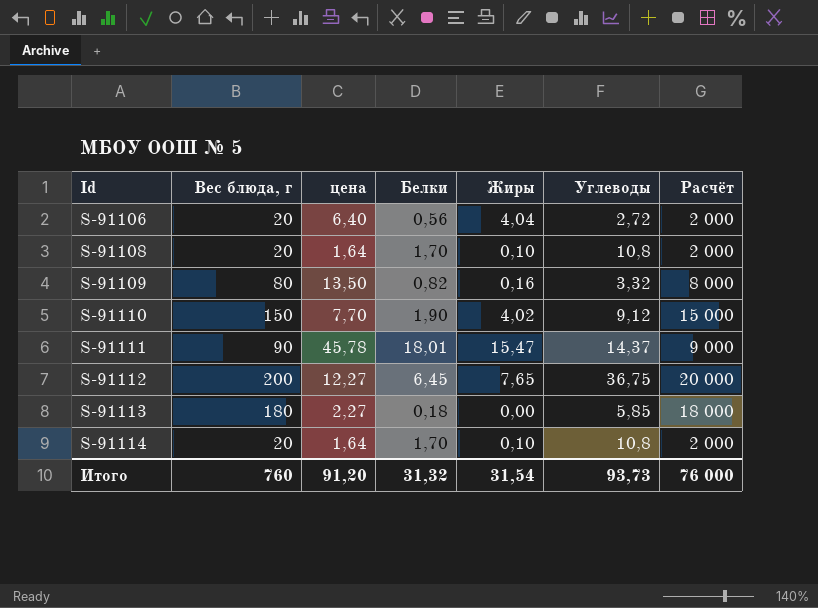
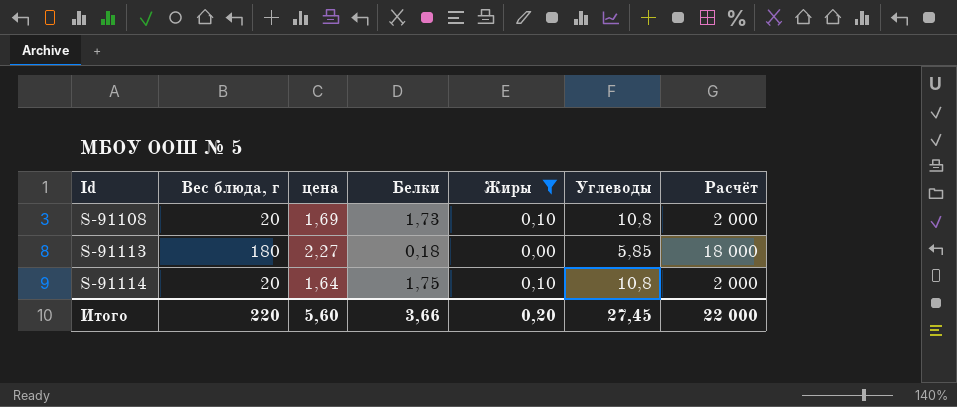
filter: none -> Жиры <= 0,10
S-91108 | цена: 1,64 -> 1,69
S-91108 | Белки: 1,70 -> 1,73
S-91114 | Белки: 1,70 -> 1,75
Итого | Вес блюда, г: 760 -> 220
Итого | цена: 91,20 -> 5,60
Итого | Белки: 31,32 -> 3,66
Итого | Жиры: 31,54 -> 0,20
Итого | Углеводы: 93,73 -> 27,45
Итого | Расчёт: 76 000 -> 22 000

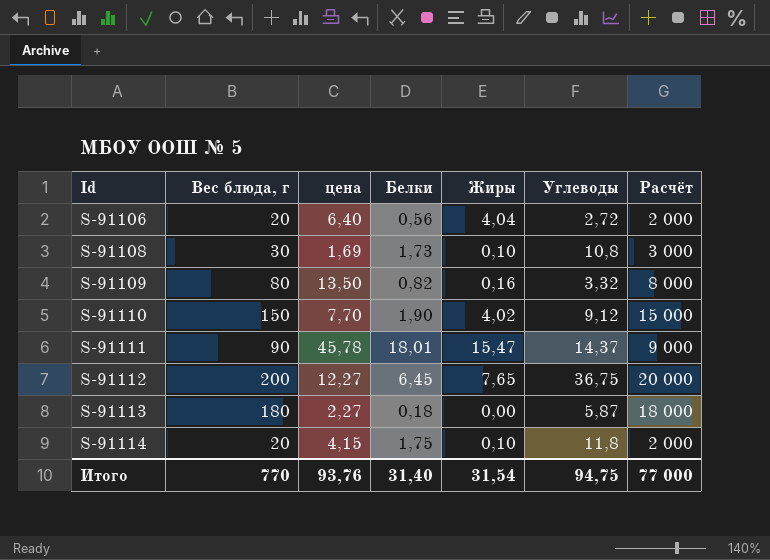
filter: Жиры <= 0,10 -> none
S-91108 | Вес блюда, г: 20 -> 30
S-91108 | Расчёт: 2 000 -> 3 000
S-91113 | Углеводы: 5,85 -> 5,87
S-91114 | цена: 1,64 -> 4,15
S-91114 | Углеводы: 10,8 -> 11,8
Итого | Вес блюда, г: 220 -> 770
Итого | цена: 5,60 -> 93,76
Итого | Белки: 3,66 -> 31,40
Итого | Жиры: 0,20 -> 31,54
Итого | Углеводы: 27,45 -> 94,75
Итого | Расчёт: 22 000 -> 77 000

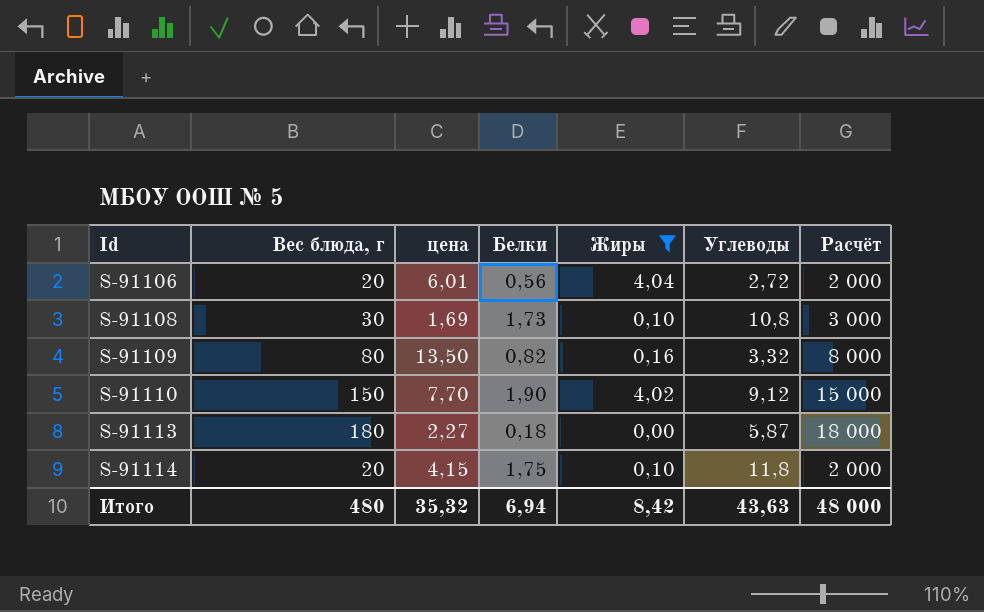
filter: none -> Жиры <= 4,04
S-91106 | цена: 6,40 -> 6,01
Итого | Вес блюда, г: 770 -> 480
Итого | цена: 93,76 -> 35,32
Итого | Белки: 31,40 -> 6,94
Итого | Жиры: 31,54 -> 8,42
Итого | Углеводы: 94,75 -> 43,63
Итого | Расчёт: 77 000 -> 48 000

